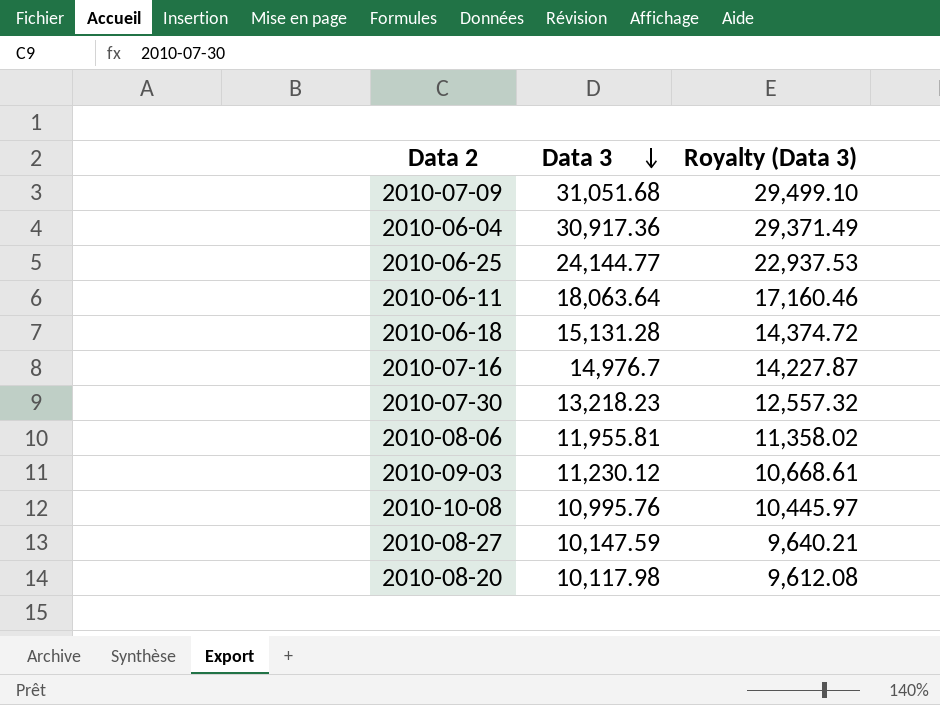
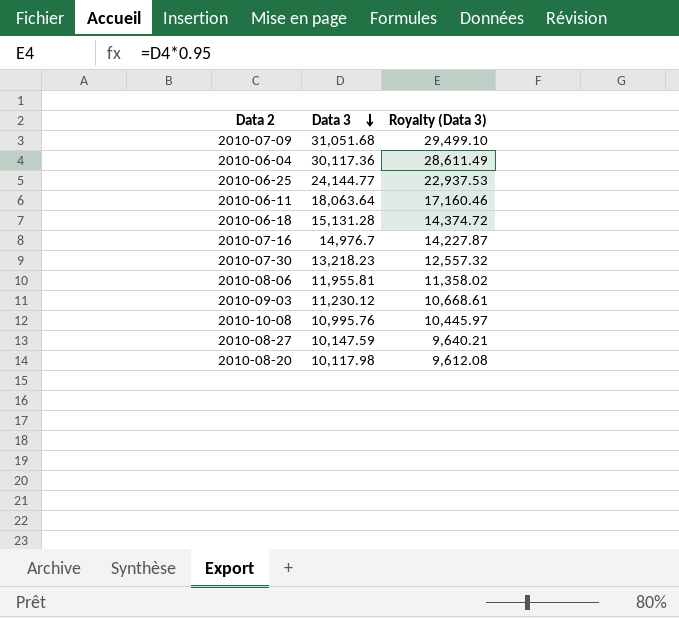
2010-06-04 | Data 3: 30,917.36 -> 30,117.36
2010-06-04 | Royalty (Data 3): 29,371.49 -> 28,611.49

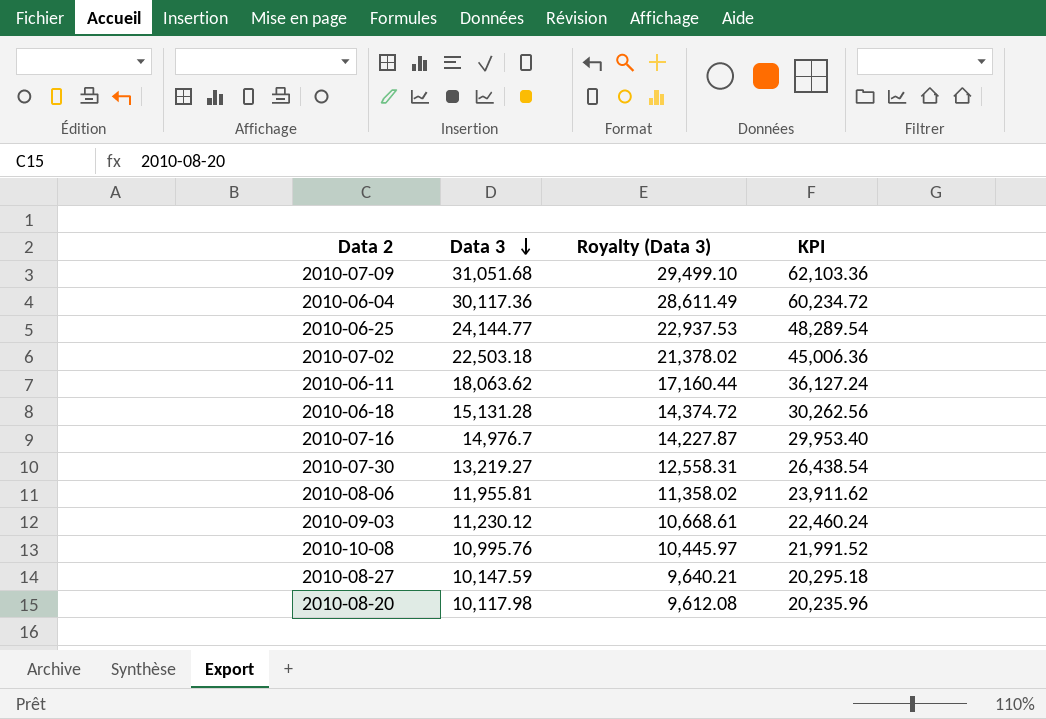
column KPI | formula: none -> [Data 3] * 2
row 2010-07-02: none -> 22,503.18 | 21,378.02 | 45,006.36
2010-06-11 | Data 3: 18,063.64 -> 18,063.62
2010-06-11 | Royalty (Data 3): 17,160.46 -> 17,160.44
2010-07-30 | Data 3: 13,218.23 -> 13,219.27
2010-07-30 | Royalty (Data 3): 12,557.32 -> 12,558.31

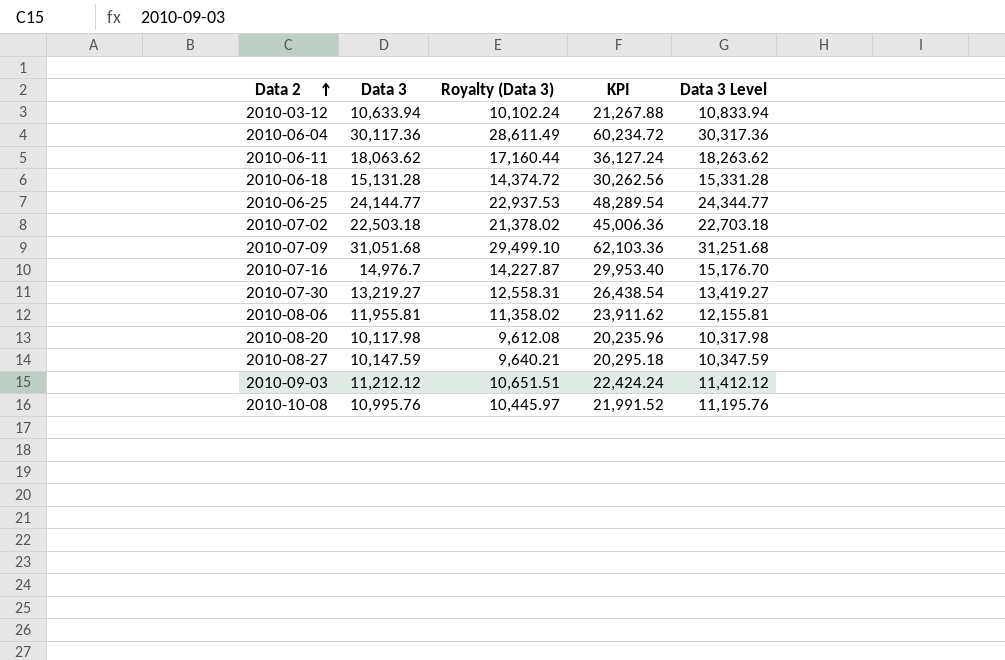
row order: Data 3 descending -> Data 2 ascending
column Data 3 Level | formula: none -> [Data 3] + 200
row 2010-03-12: none -> 10,633.94 | 10,102.24 | 21,267.88 | 10,833.94
2010-09-03 | Data 3: 11,230.12 -> 11,212.12
2010-09-03 | Royalty (Data 3): 10,668.61 -> 10,651.51
2010-09-03 | KPI: 22,460.24 -> 22,424.24

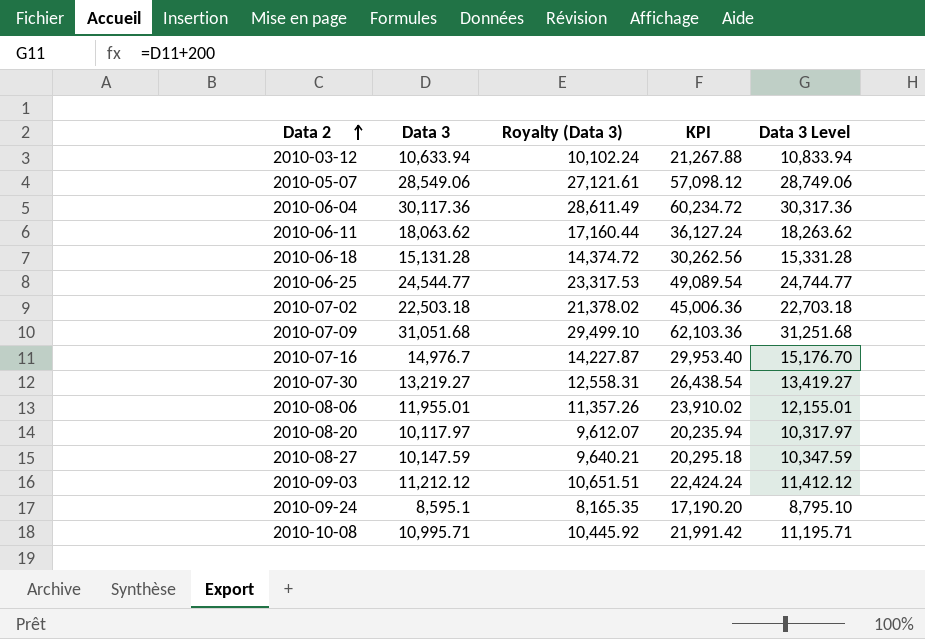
row 2010-05-07: none -> 28,549.06 | 27,121.61 | 57,098.12 | 28,749.06
2010-06-25 | Data 3: 24,144.77 -> 24,544.77
2010-06-25 | Royalty (Data 3): 22,937.53 -> 23,317.53
2010-06-25 | KPI: 48,289.54 -> 49,089.54
2010-06-25 | Data 3 Level: 24,344.77 -> 24,744.77
2010-08-06 | Data 3: 11,955.81 -> 11,955.01
2010-08-06 | Royalty (Data 3): 11,358.02 -> 11,357.26
2010-08-06 | KPI: 23,911.62 -> 23,910.02
2010-08-06 | Data 3 Level: 12,155.81 -> 12,155.01
2010-08-20 | Data 3: 10,117.98 -> 10,117.97
2010-08-20 | Royalty (Data 3): 9,612.08 -> 9,612.07
2010-08-20 | KPI: 20,235.96 -> 20,235.94
2010-08-20 | Data 3 Level: 10,317.98 -> 10,317.97
row 2010-09-24: none -> 8,595.1 | 8,165.35 | 17,190.20 | 8,795.10
2010-10-08 | Data 3: 10,995.76 -> 10,995.71
2010-10-08 | Royalty (Data 3): 10,445.97 -> 10,445.92
2010-10-08 | KPI: 21,991.52 -> 21,991.42
2010-10-08 | Data 3 Level: 11,195.76 -> 11,195.71

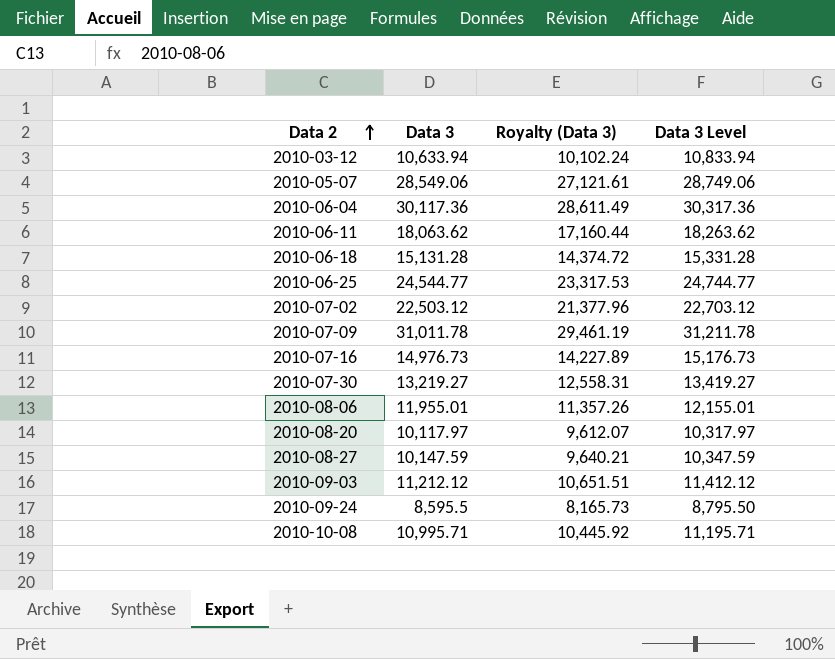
column KPI | formula: [Data 3] * 2 -> none
2010-07-02 | Data 3: 22,503.18 -> 22,503.12
2010-07-02 | Royalty (Data 3): 21,378.02 -> 21,377.96
2010-07-02 | Data 3 Level: 22,703.18 -> 22,703.12
2010-07-09 | Data 3: 31,051.68 -> 31,011.78
2010-07-09 | Royalty (Data 3): 29,499.10 -> 29,461.19
2010-07-09 | Data 3 Level: 31,251.68 -> 31,211.78
2010-07-16 | Data 3: 14,976.7 -> 14,976.73
2010-07-16 | Royalty (Data 3): 14,227.87 -> 14,227.89
2010-07-16 | Data 3 Level: 15,176.70 -> 15,176.73
2010-09-24 | Data 3: 8,595.1 -> 8,595.5
2010-09-24 | Royalty (Data 3): 8,165.35 -> 8,165.73
2010-09-24 | Data 3 Level: 8,795.10 -> 8,795.50

